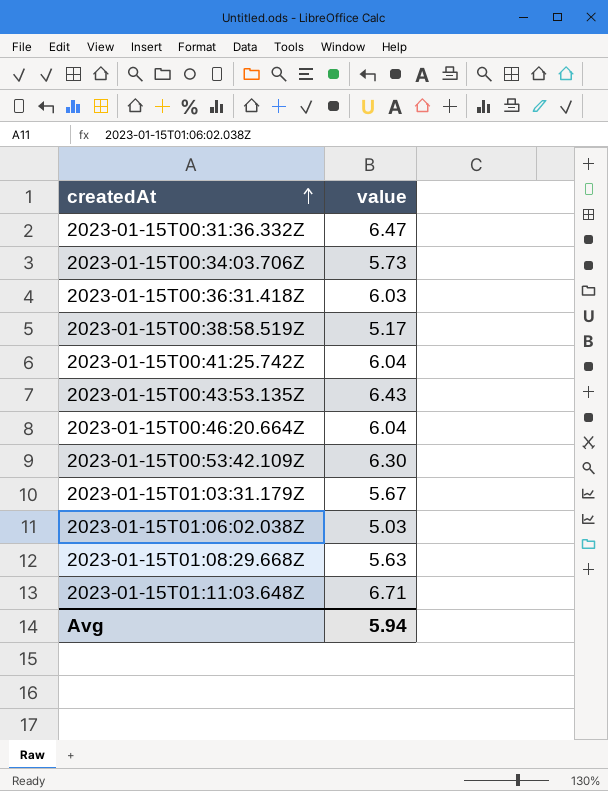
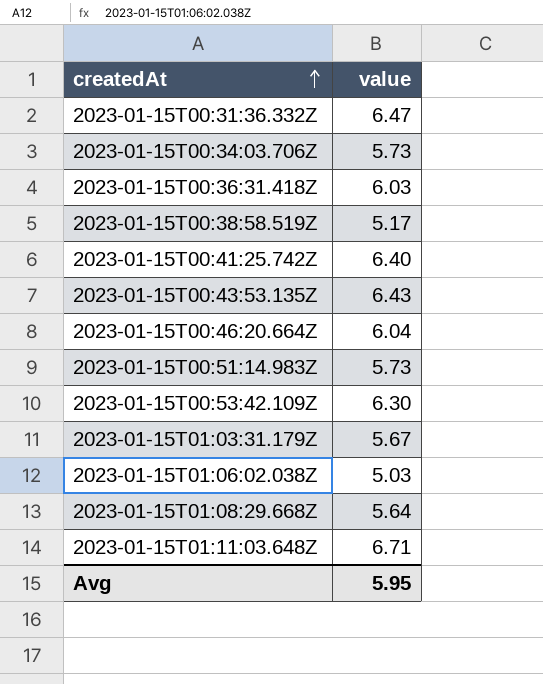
2023-01-15T00:41:25.742Z | value: 6.04 -> 6.40
row 2023-01-15T00:51:14.983Z: none -> 5.73
2023-01-15T01:08:29.668Z | value: 5.63 -> 5.64
Avg | value: 5.94 -> 5.95

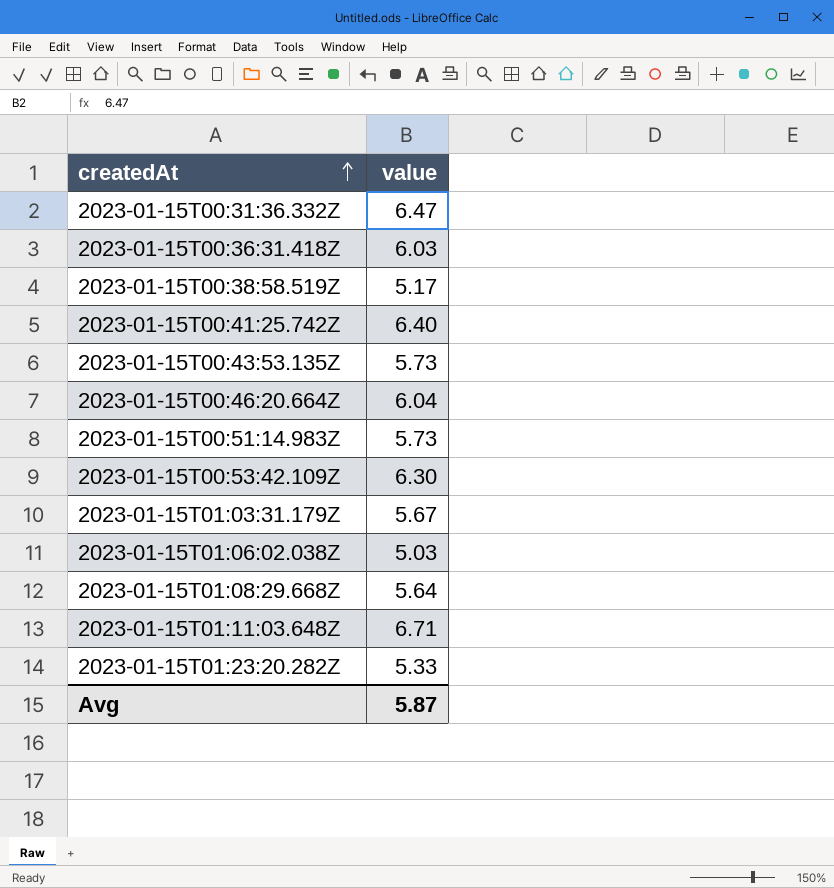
row 2023-01-15T00:34:03.706Z: 5.73 -> none
2023-01-15T00:43:53.135Z | value: 6.43 -> 5.73
row 2023-01-15T01:23:20.282Z: none -> 5.33
Avg | value: 5.95 -> 5.87

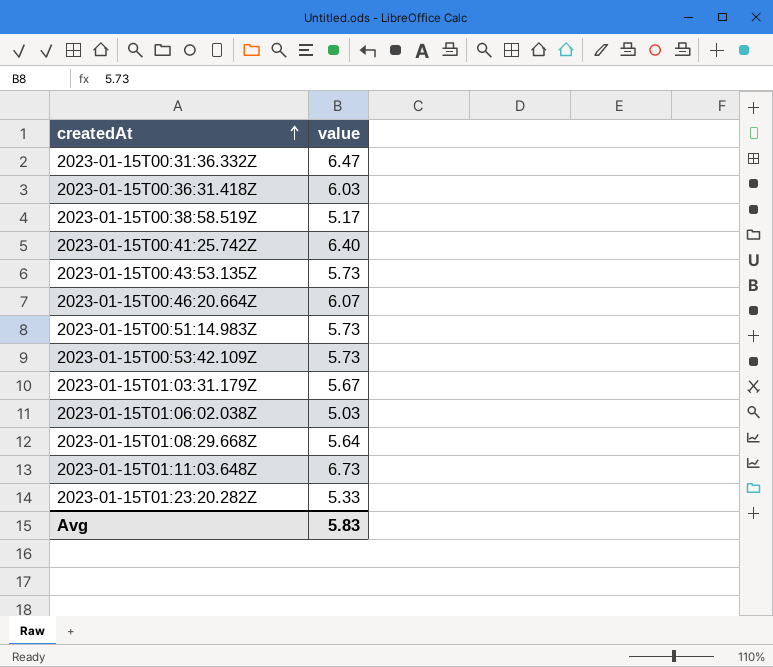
2023-01-15T00:46:20.664Z | value: 6.04 -> 6.07
2023-01-15T00:53:42.109Z | value: 6.30 -> 5.73
2023-01-15T01:11:03.648Z | value: 6.71 -> 6.73
Avg | value: 5.87 -> 5.83

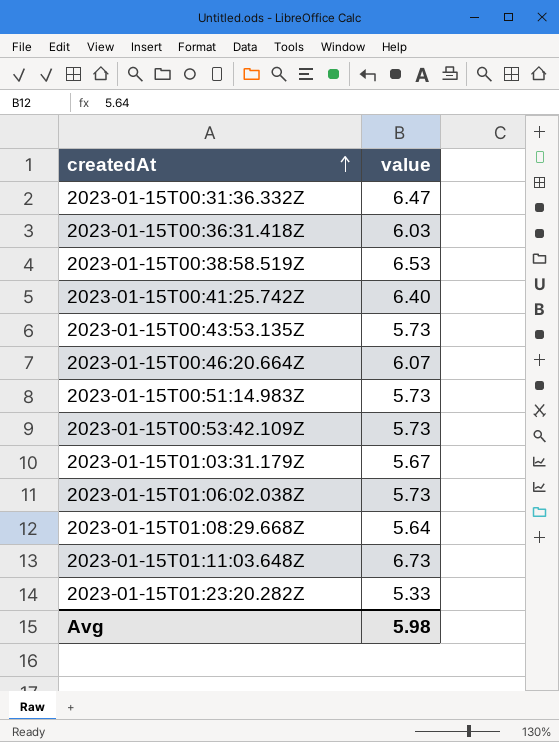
2023-01-15T00:38:58.519Z | value: 5.17 -> 6.53
2023-01-15T01:06:02.038Z | value: 5.03 -> 5.73
Avg | value: 5.83 -> 5.98

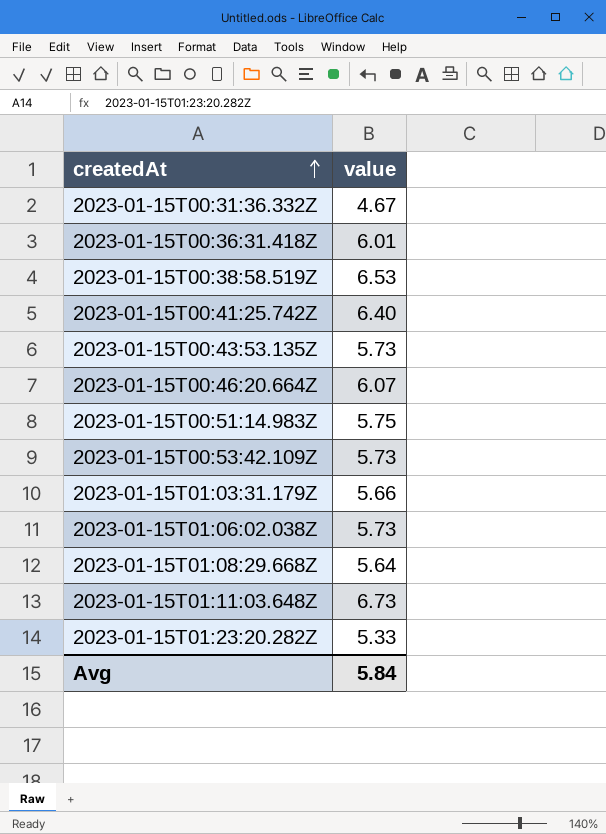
2023-01-15T00:31:36.332Z | value: 6.47 -> 4.67
2023-01-15T00:36:31.418Z | value: 6.03 -> 6.01
2023-01-15T00:51:14.983Z | value: 5.73 -> 5.75
2023-01-15T01:03:31.179Z | value: 5.67 -> 5.66
Avg | value: 5.98 -> 5.84

